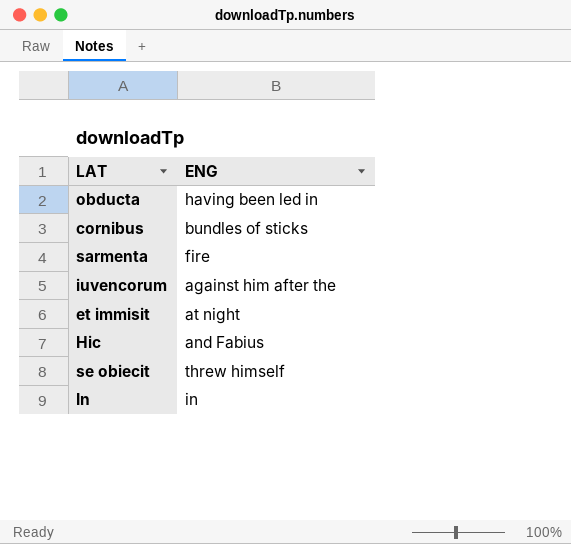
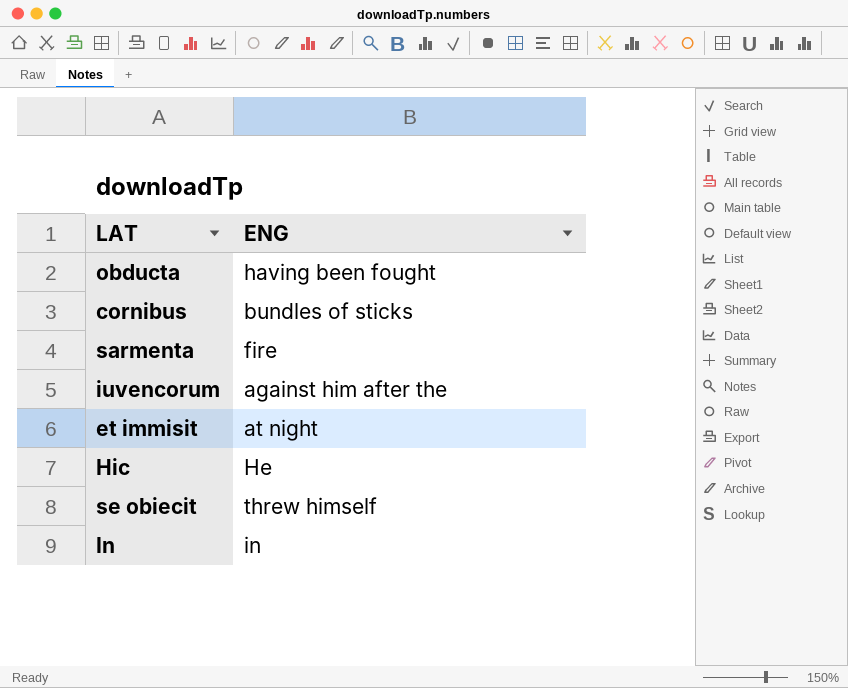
obducta | ENG: having been led in -> having been fought
Hic | ENG: and Fabius -> He

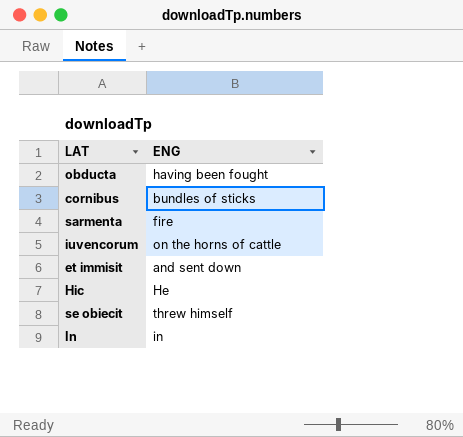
iuvencorum | ENG: against him after the -> on the horns of cattle
et immisit | ENG: at night -> and sent down

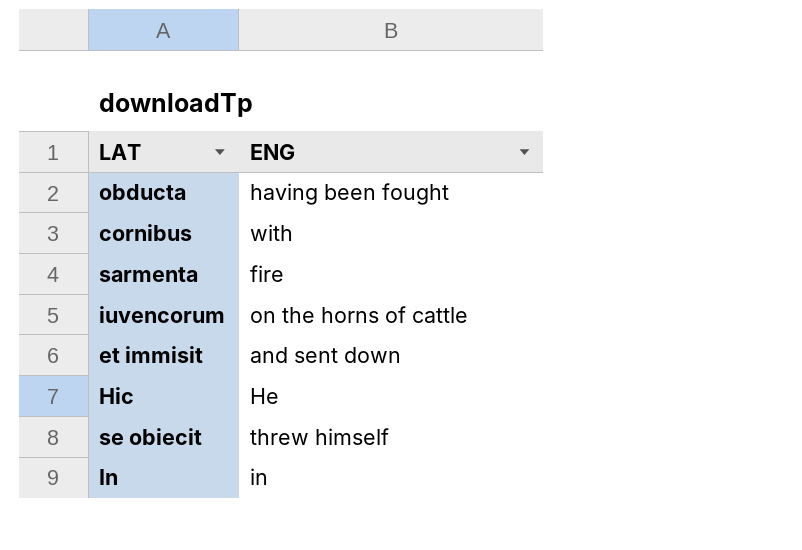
cornibus | ENG: bundles of sticks -> with

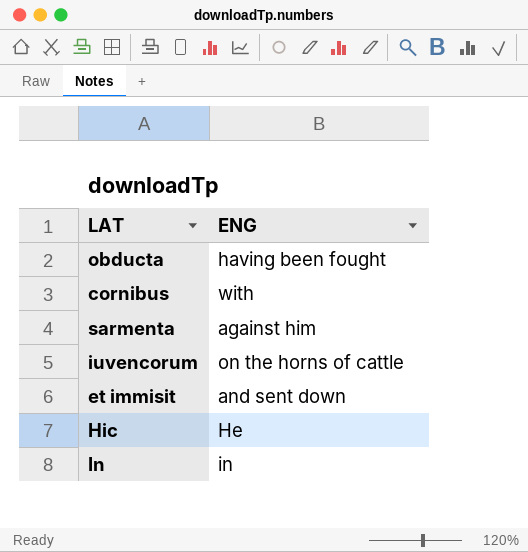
row se obiecit: threw himself -> none
sarmenta | ENG: fire -> against him

